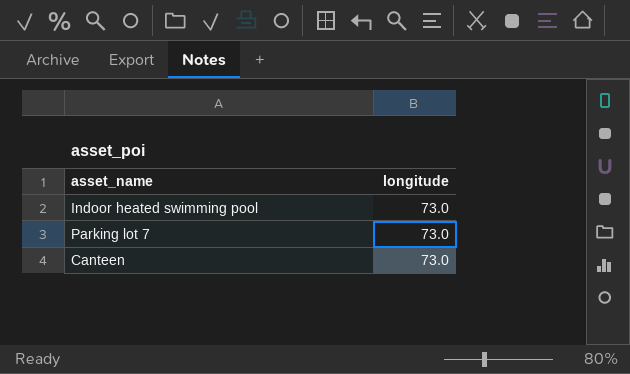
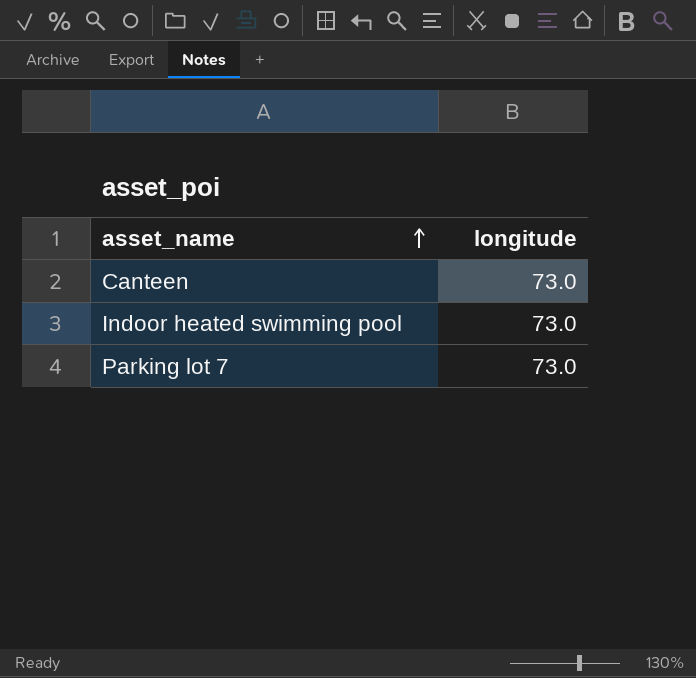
row order: none -> asset_name ascending

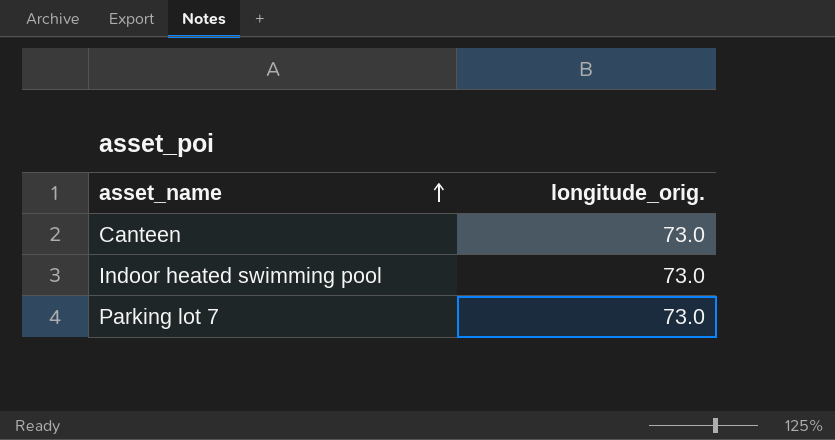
column name: longitude -> longitude_orig.

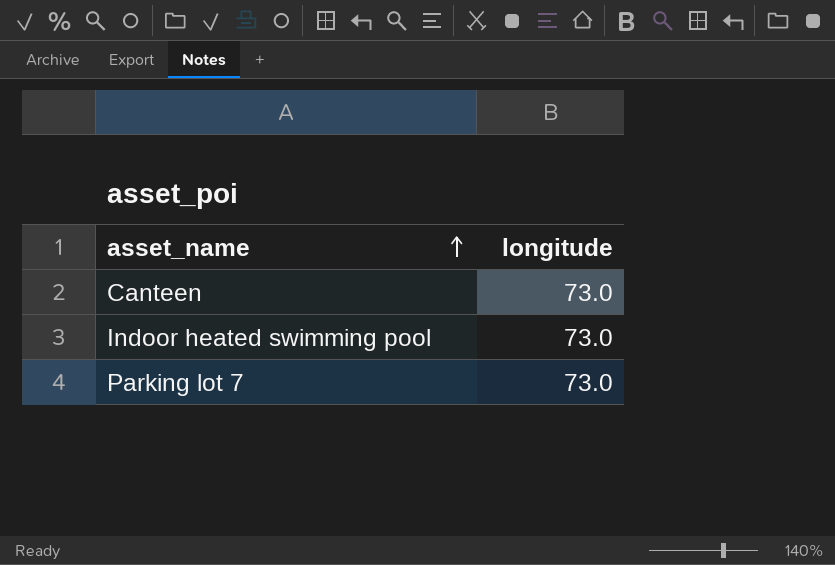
column name: longitude_orig. -> longitude

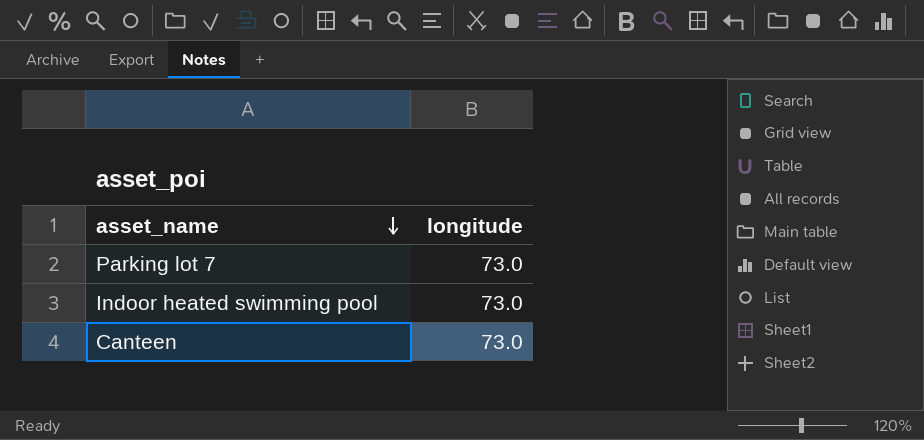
row order: asset_name ascending -> asset_name descending

